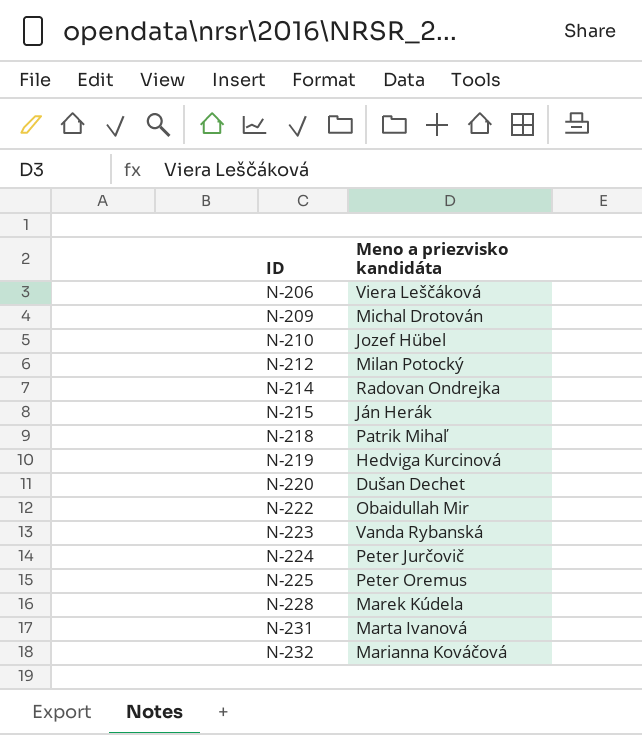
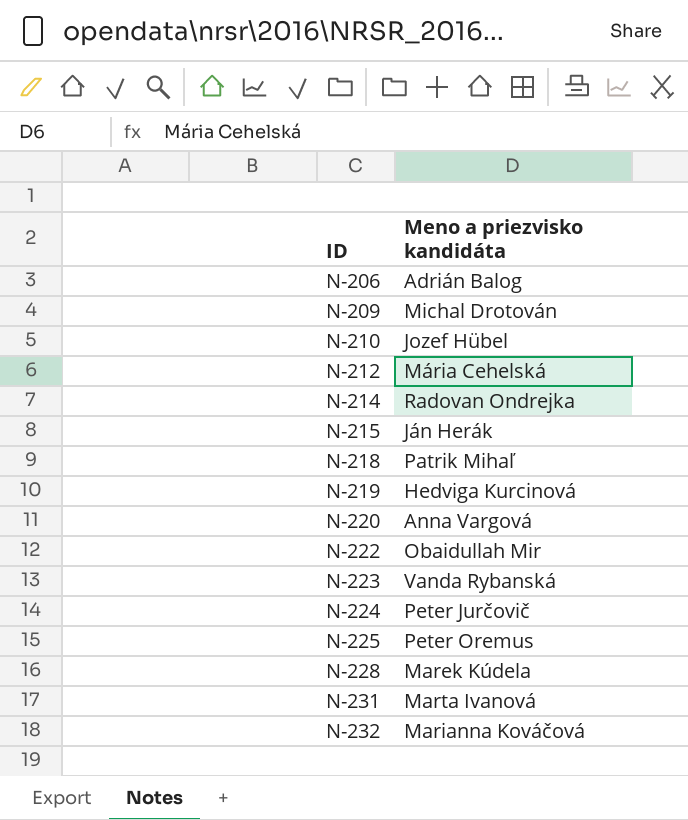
N-206 | Meno a priezvisko kandidáta: Viera Leščáková -> Adrián Balog
N-212 | Meno a priezvisko kandidáta: Milan Potocký -> Mária Cehelská
N-220 | Meno a priezvisko kandidáta: Dušan Dechet -> Anna Vargová

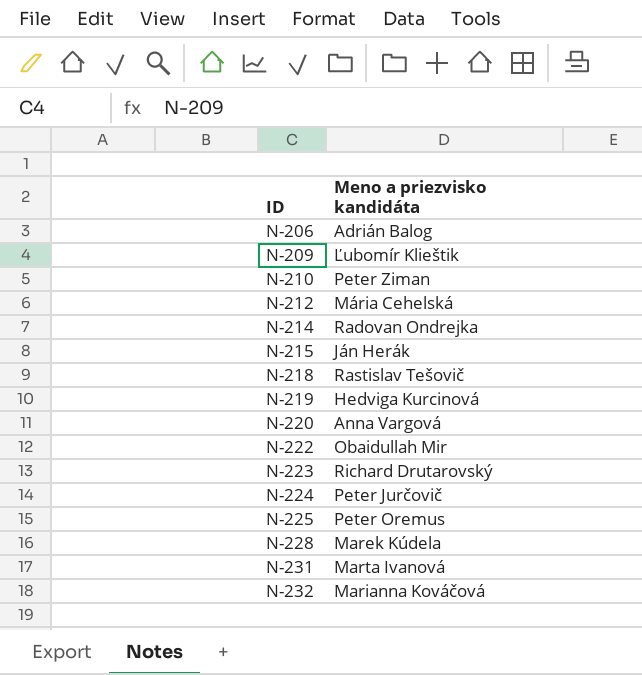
N-209 | Meno a priezvisko kandidáta: Michal Drotován -> Ľubomír Klieštik
N-210 | Meno a priezvisko kandidáta: Jozef Hübel -> Peter Ziman
N-218 | Meno a priezvisko kandidáta: Patrik Mihaľ -> Rastislav Tešovič
N-223 | Meno a priezvisko kandidáta: Vanda Rybanská -> Richard Drutarovský

